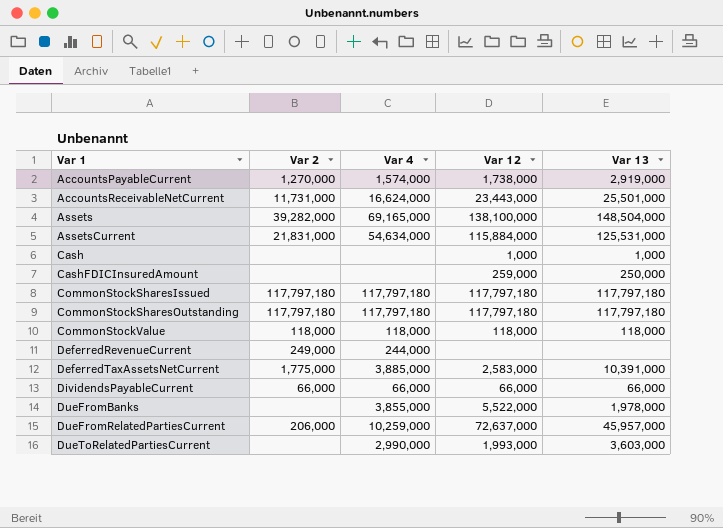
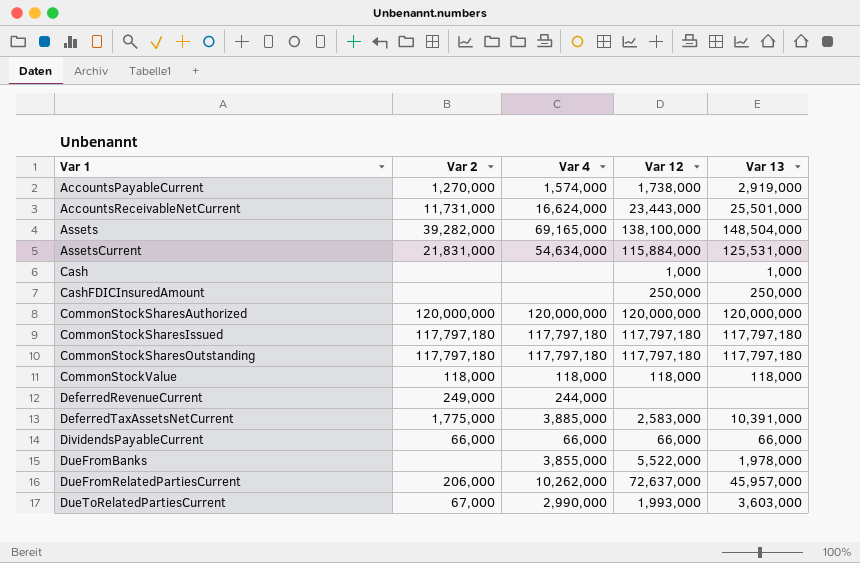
CashFDICInsuredAmount | Var 12: 259,000 -> 250,000
row CommonStockSharesAuthorized: none -> 120,000,000 | 120,000,000 | 120,000,000 | 120,000,000
DueFromRelatedPartiesCurrent | Var 4: 10,259,000 -> 10,262,000
DueToRelatedPartiesCurrent | Var 2: none -> 67,000

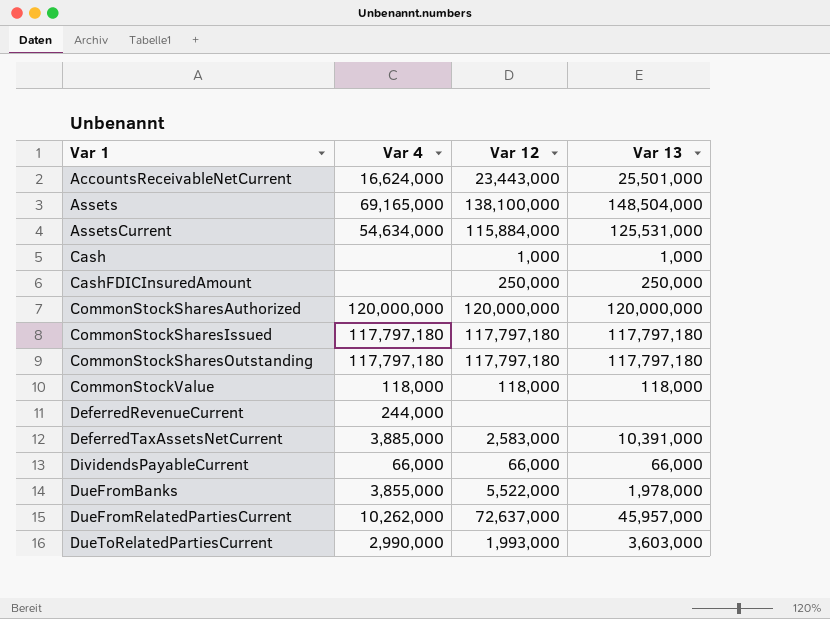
column Var 2 | position: 2 -> none
row AccountsPayableCurrent: 1,270,000 | 1,574,000 | 1,738,000 | 2,919,000 -> none

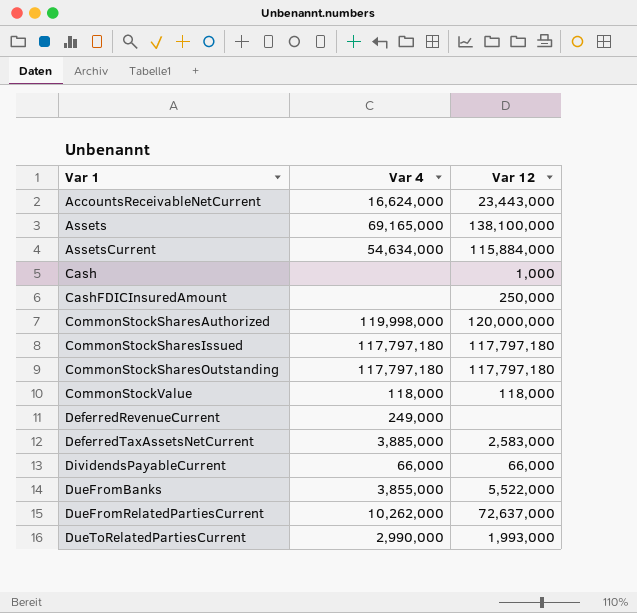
column Var 13 | position: 4 -> none
CommonStockSharesAuthorized | Var 4: 120,000,000 -> 119,998,000
DeferredRevenueCurrent | Var 4: 244,000 -> 249,000

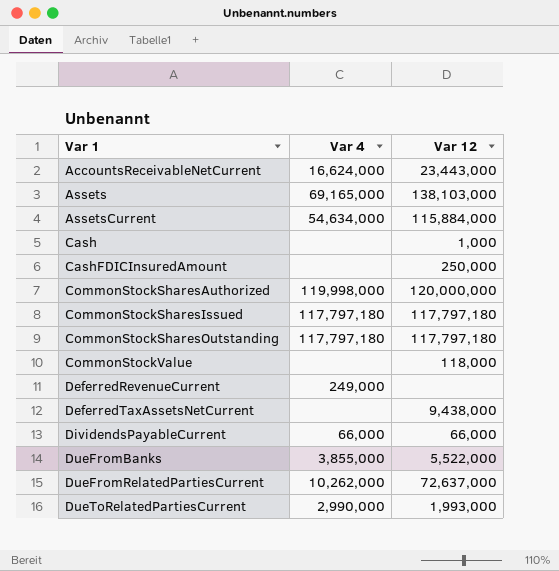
Assets | Var 12: 138,100,000 -> 138,103,000
CommonStockValue | Var 4: 118,000 -> none
DeferredTaxAssetsNetCurrent | Var 4: 3,885,000 -> none
DeferredTaxAssetsNetCurrent | Var 12: 2,583,000 -> 9,438,000

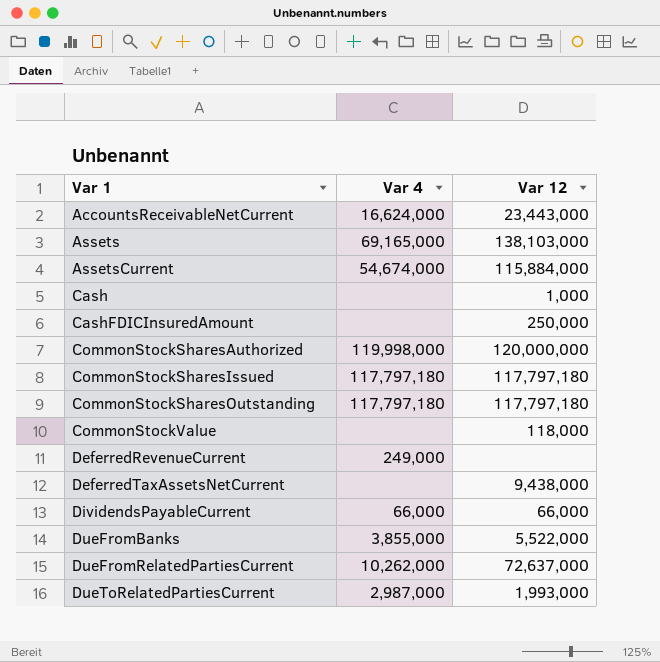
AssetsCurrent | Var 4: 54,634,000 -> 54,674,000
DueToRelatedPartiesCurrent | Var 4: 2,990,000 -> 2,987,000

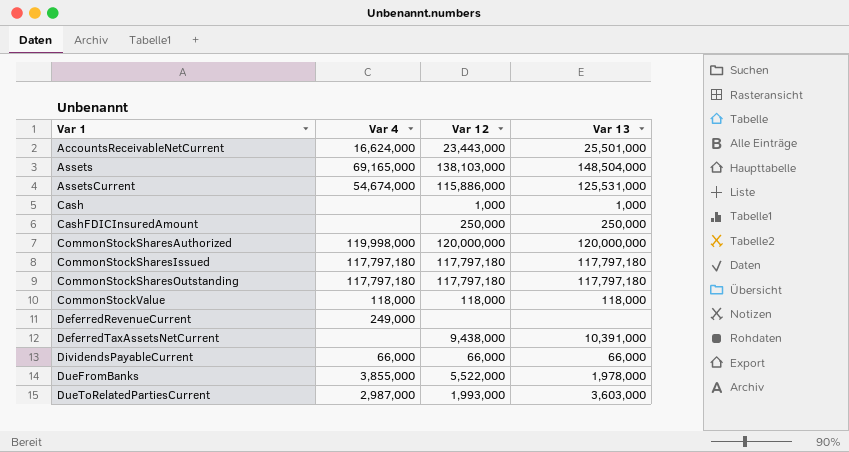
column Var 13 | position: none -> 4
row DueFromRelatedPartiesCurrent: 10,262,000 | 72,637,000 -> none
AssetsCurrent | Var 12: 115,884,000 -> 115,886,000
CommonStockValue | Var 4: none -> 118,000

